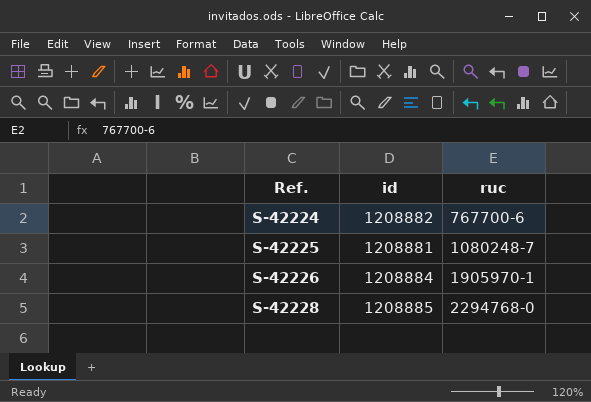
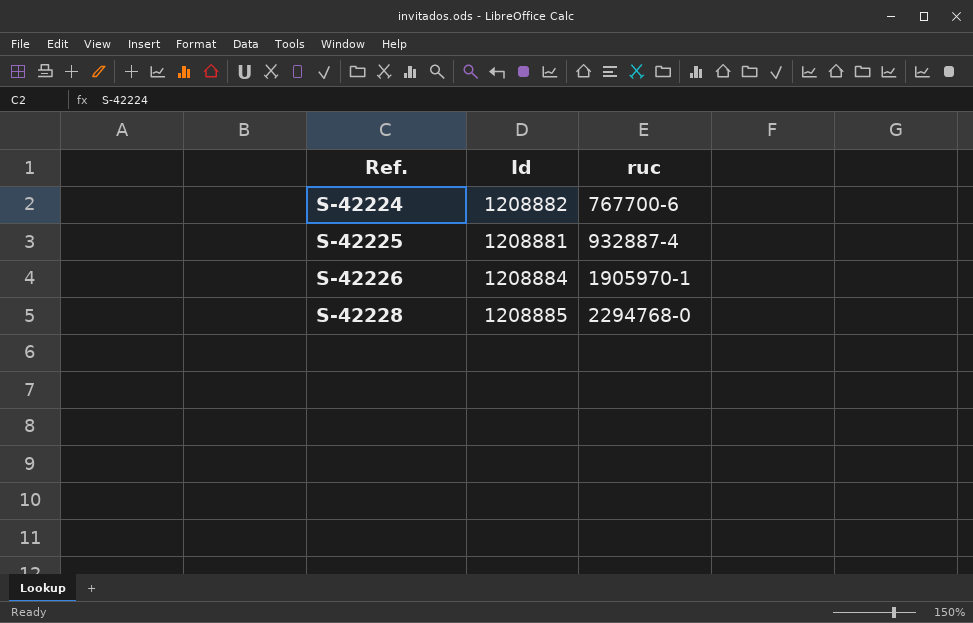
column name: id -> Id
S-42225 | ruc: 1080248-7 -> 932887-4

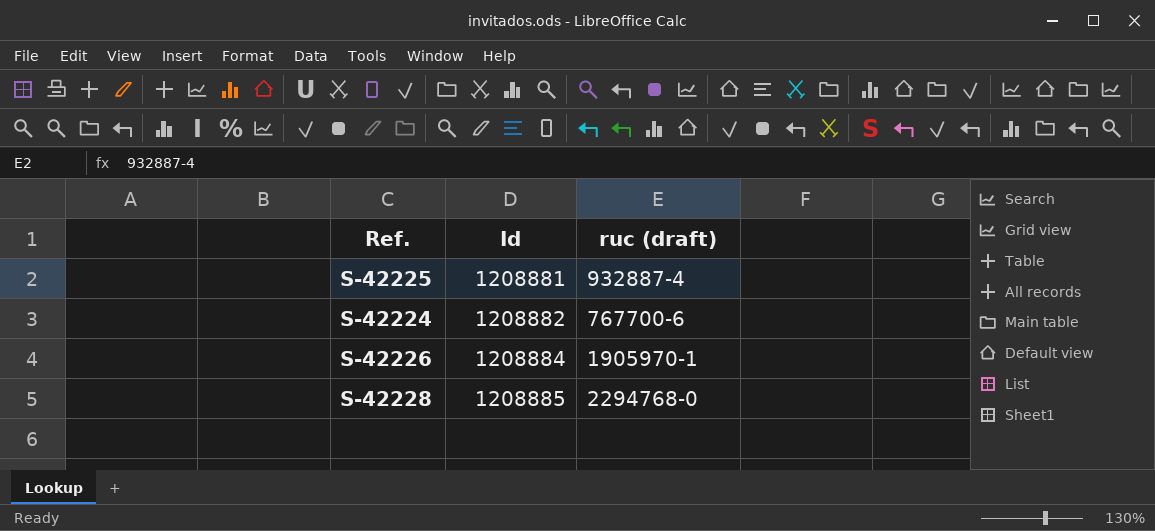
row order: Ref. ascending -> Id ascending
column name: ruc -> ruc (draft)

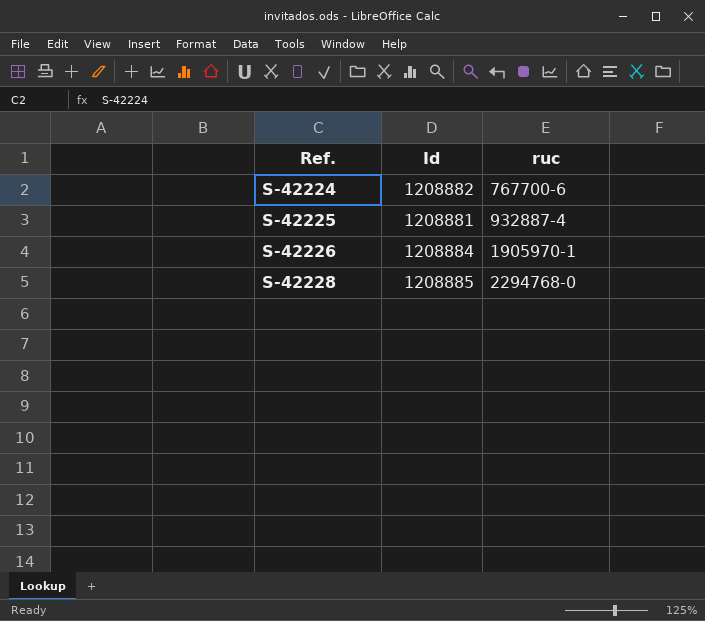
row order: Id ascending -> Ref. ascending
column name: ruc (draft) -> ruc

